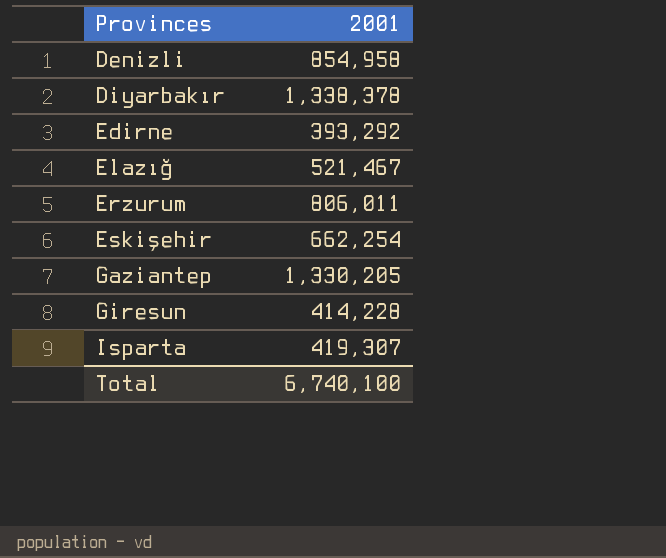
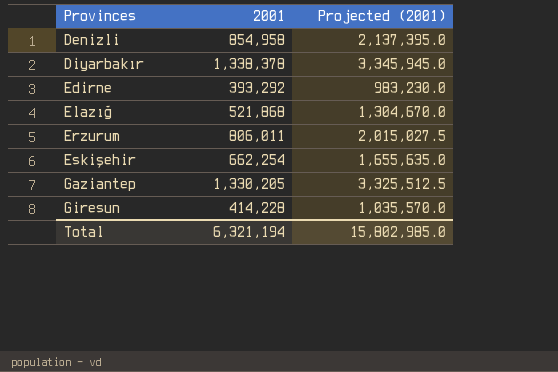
column Projected (2001) | formula: none -> [2001] * 2.5
row Isparta: 419,307 -> none
Elazığ | 2001: 521,467 -> 521,868
Total | 2001: 6,740,100 -> 6,321,194

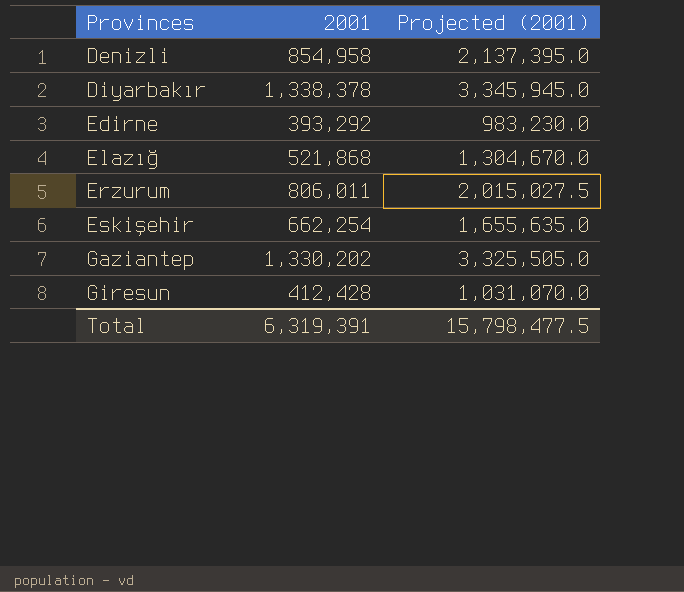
Gaziantep | 2001: 1,330,205 -> 1,330,202
Gaziantep | Projected (2001): 3,325,512.5 -> 3,325,505.0
Giresun | 2001: 414,228 -> 412,428
Giresun | Projected (2001): 1,035,570.0 -> 1,031,070.0
Total | 2001: 6,321,194 -> 6,319,391
Total | Projected (2001): 15,802,985.0 -> 15,798,477.5

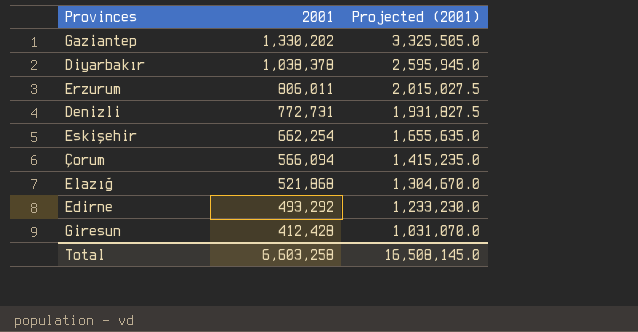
row order: Provinces ascending -> 2001 descending
Diyarbakır | 2001: 1,338,378 -> 1,038,378
Diyarbakır | Projected (2001): 3,345,945.0 -> 2,595,945.0
Denizli | 2001: 854,958 -> 772,731
Denizli | Projected (2001): 2,137,395.0 -> 1,931,827.5
row Çorum: none -> 566,094 | 1,415,235.0
Edirne | 2001: 393,292 -> 493,292
Edirne | Projected (2001): 983,230.0 -> 1,233,230.0
Total | 2001: 6,319,391 -> 6,603,258
Total | Projected (2001): 15,798,477.5 -> 16,508,145.0

